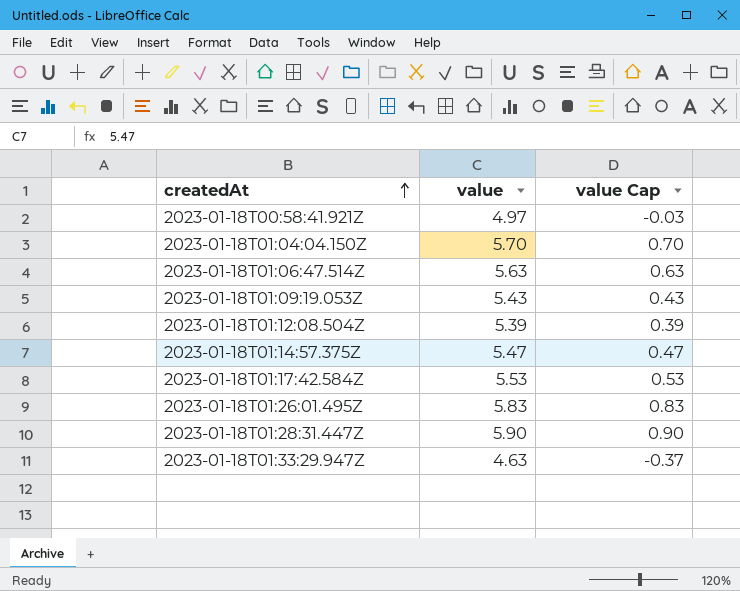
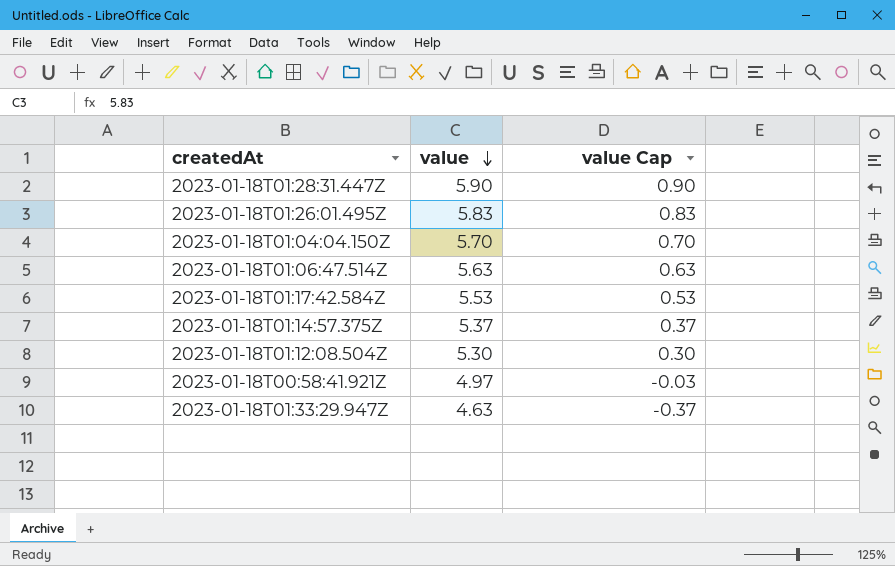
row order: createdAt ascending -> value descending
row 2023-01-18T01:09:19.053Z: 5.43 | 0.43 -> none
2023-01-18T01:14:57.375Z | value: 5.47 -> 5.37
2023-01-18T01:14:57.375Z | value Cap: 0.47 -> 0.37
2023-01-18T01:12:08.504Z | value: 5.39 -> 5.30
2023-01-18T01:12:08.504Z | value Cap: 0.39 -> 0.30

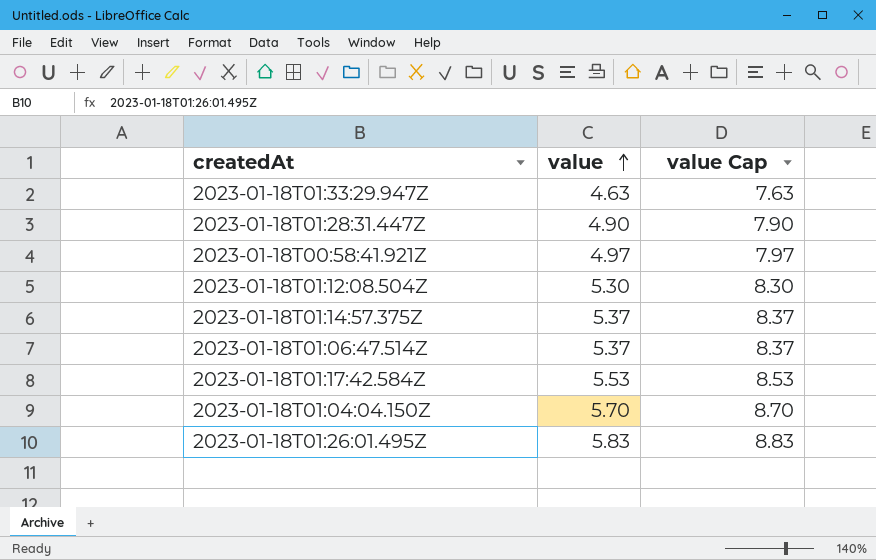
row order: value descending -> value ascending
column value Cap | formula: [value] - 5 -> [value] + 3
2023-01-18T01:28:31.447Z | value: 5.90 -> 4.90
2023-01-18T01:06:47.514Z | value: 5.63 -> 5.37

